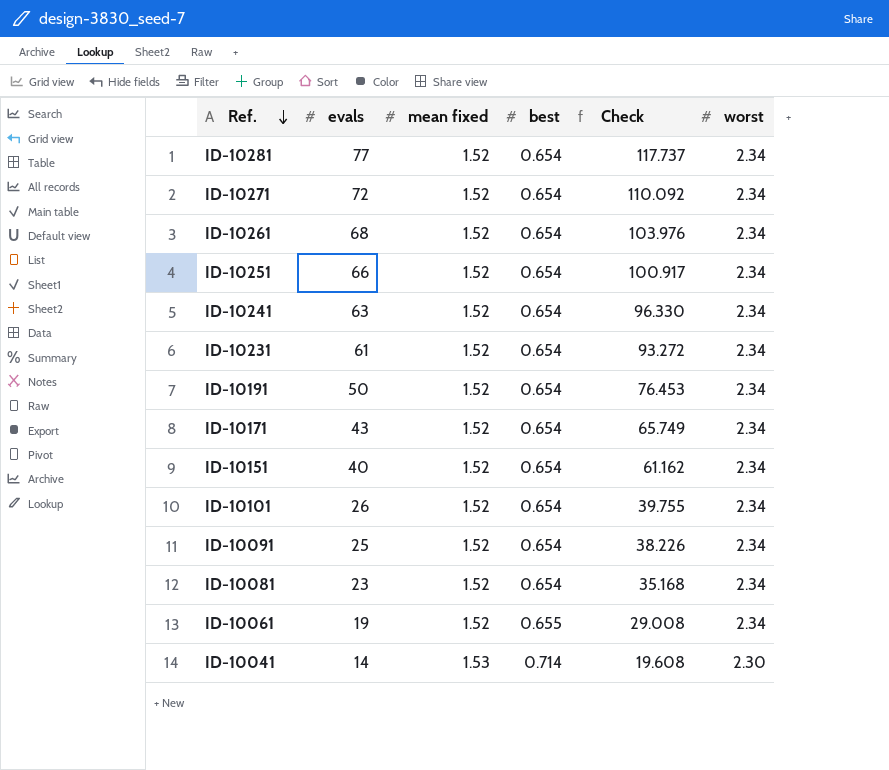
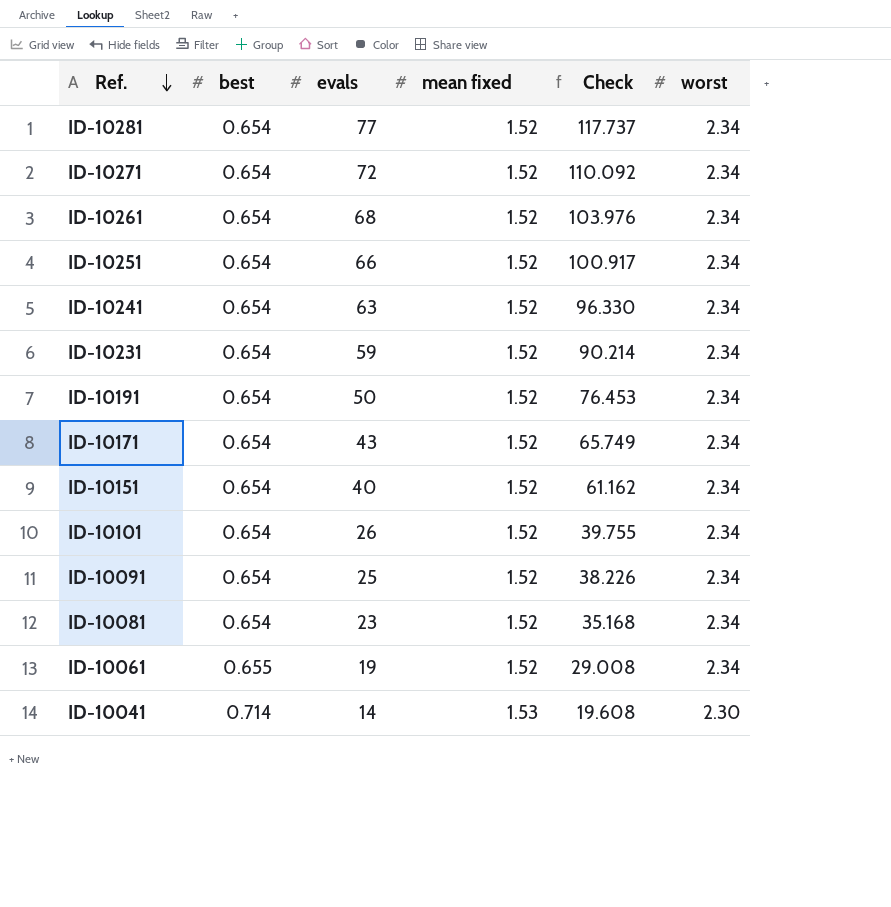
column best | position: 4 -> 2
ID-10231 | evals: 61 -> 59
ID-10231 | Check: 93.272 -> 90.214

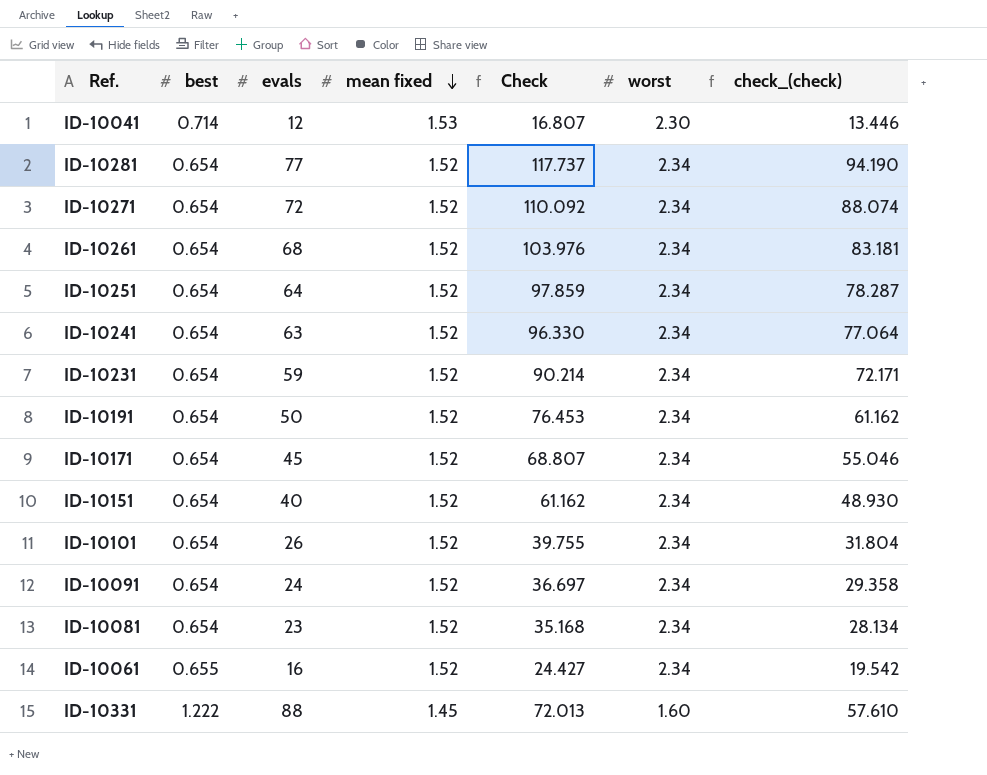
row order: Ref. descending -> mean fixed descending
column check_(check) | formula: none -> [Check] * 0.8
ID-10041 | evals: 14 -> 12
ID-10041 | Check: 19.608 -> 16.807
ID-10251 | evals: 66 -> 64
ID-10251 | Check: 100.917 -> 97.859
ID-10171 | evals: 43 -> 45
ID-10171 | Check: 65.749 -> 68.807
ID-10091 | evals: 25 -> 24
ID-10091 | Check: 38.226 -> 36.697
ID-10061 | evals: 19 -> 16
ID-10061 | Check: 29.008 -> 24.427
row ID-10331: none -> 1.222 | 88 | 1.45 | 72.013 | 1.60 | 57.610

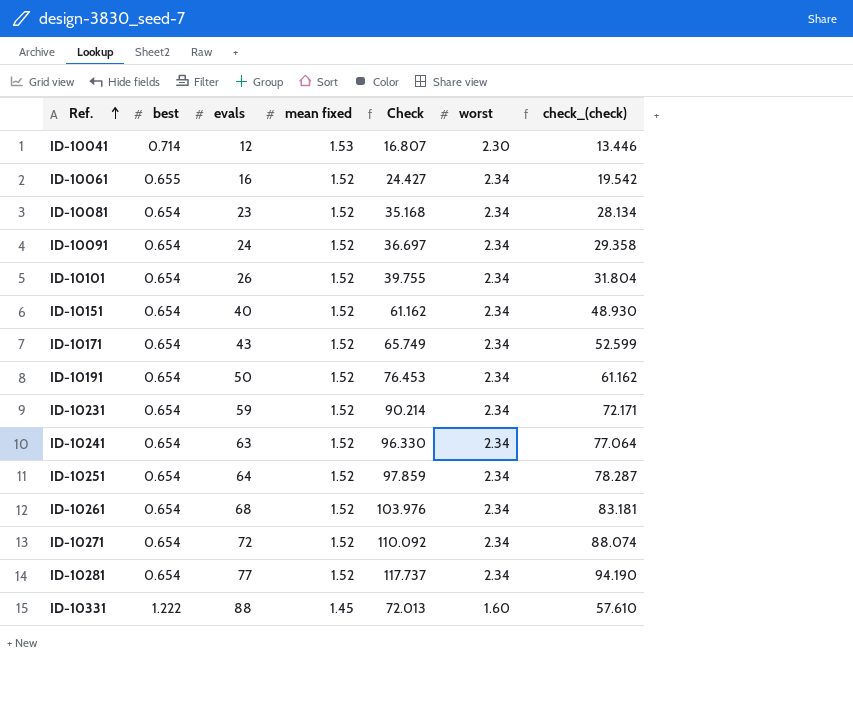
row order: mean fixed descending -> Ref. ascending
ID-10171 | evals: 45 -> 43
ID-10171 | Check: 68.807 -> 65.749
ID-10171 | check_(check): 55.046 -> 52.599

